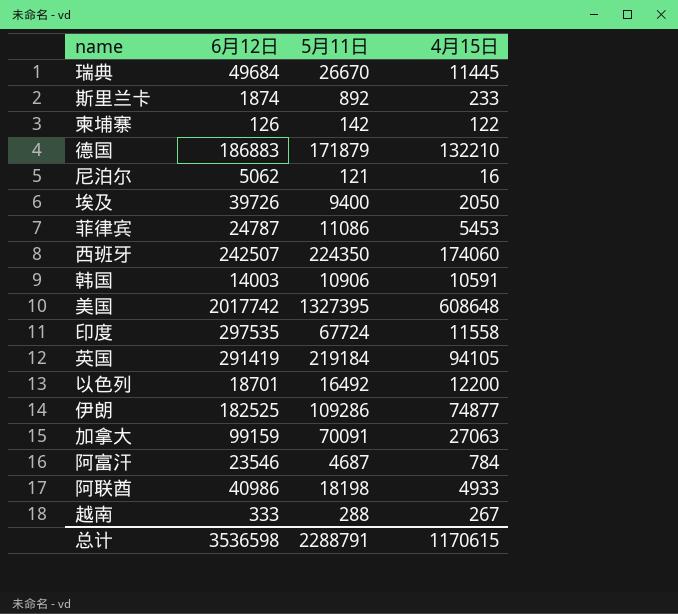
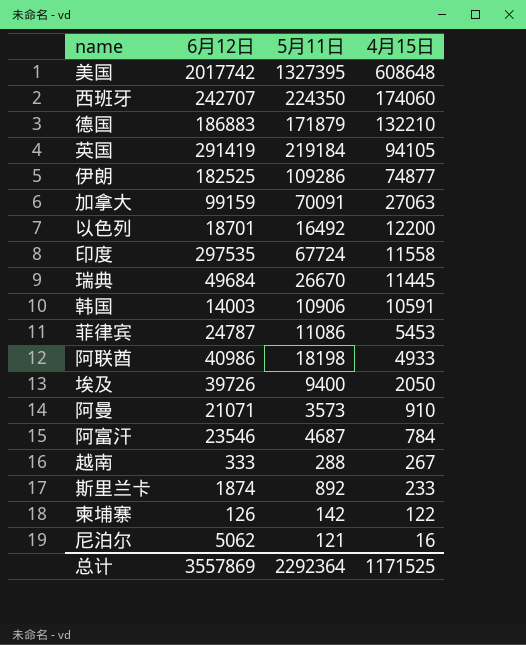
row order: none -> 4月15日 descending
西班牙 | 6月12日: 242507 -> 242707
row 阿曼: none -> 21071 | 3573 | 910
总计 | 6月12日: 3536598 -> 3557869
总计 | 5月11日: 2288791 -> 2292364
总计 | 4月15日: 1170615 -> 1171525

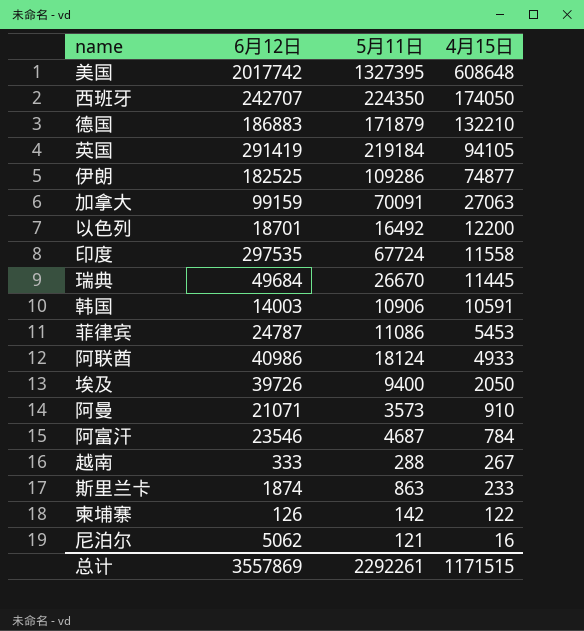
西班牙 | 4月15日: 174060 -> 174050
阿联酋 | 5月11日: 18198 -> 18124
斯里兰卡 | 5月11日: 892 -> 863
总计 | 5月11日: 2292364 -> 2292261
总计 | 4月15日: 1171525 -> 1171515

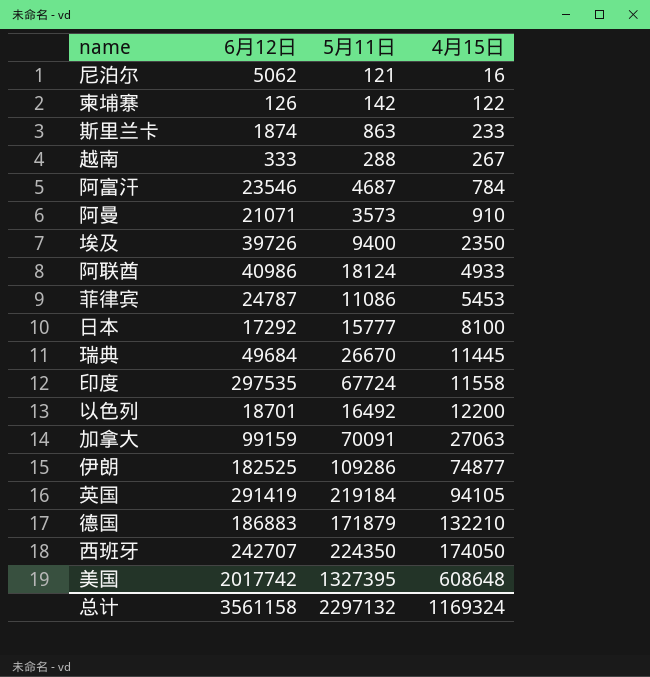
row order: 4月15日 descending -> 4月15日 ascending
row 韩国: 14003 | 10906 | 10591 -> none
埃及 | 4月15日: 2050 -> 2350
row 日本: none -> 17292 | 15777 | 8100
总计 | 6月12日: 3557869 -> 3561158
总计 | 5月11日: 2292261 -> 2297132
总计 | 4月15日: 1171515 -> 1169324

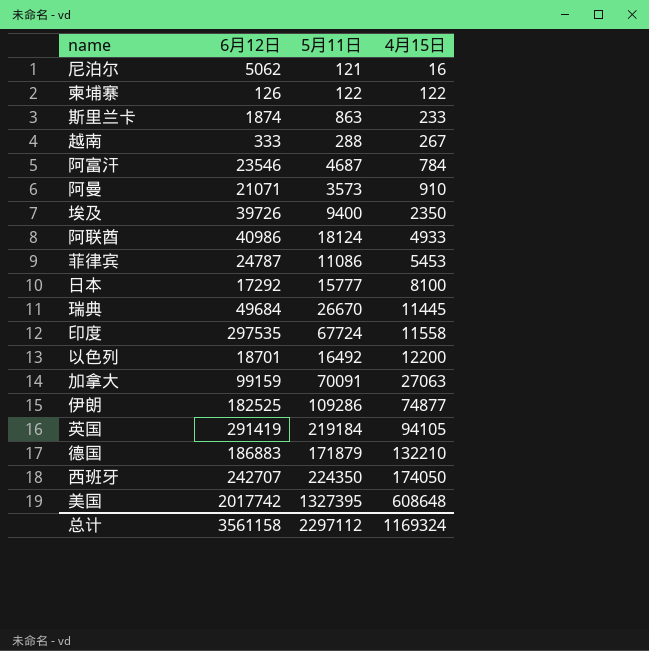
柬埔寨 | 5月11日: 142 -> 122
总计 | 5月11日: 2297132 -> 2297112

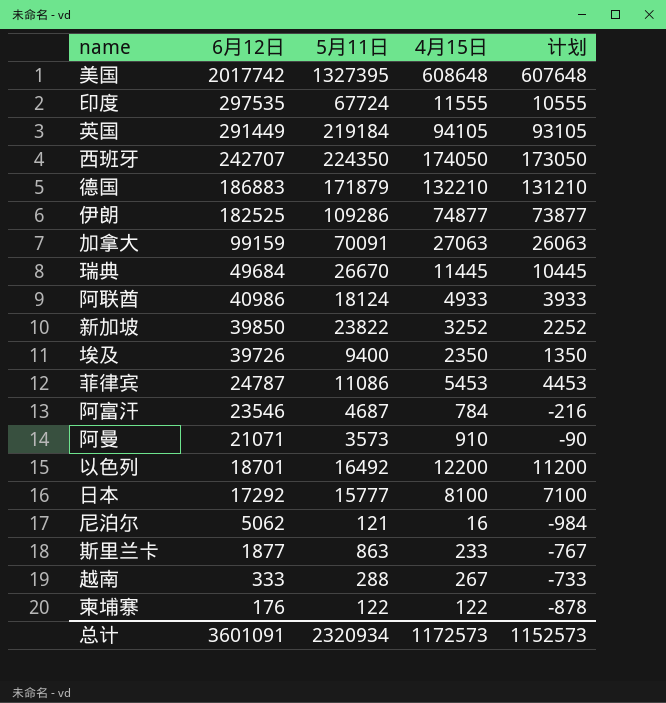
row order: 4月15日 ascending -> 6月12日 descending
column 计划 | formula: none -> [4月15日] - 1000
印度 | 4月15日: 11558 -> 11555
英国 | 6月12日: 291419 -> 291449
row 新加坡: none -> 39850 | 23822 | 3252 | 2252
斯里兰卡 | 6月12日: 1874 -> 1877
柬埔寨 | 6月12日: 126 -> 176
总计 | 6月12日: 3561158 -> 3601091
总计 | 5月11日: 2297112 -> 2320934
总计 | 4月15日: 1169324 -> 1172573

